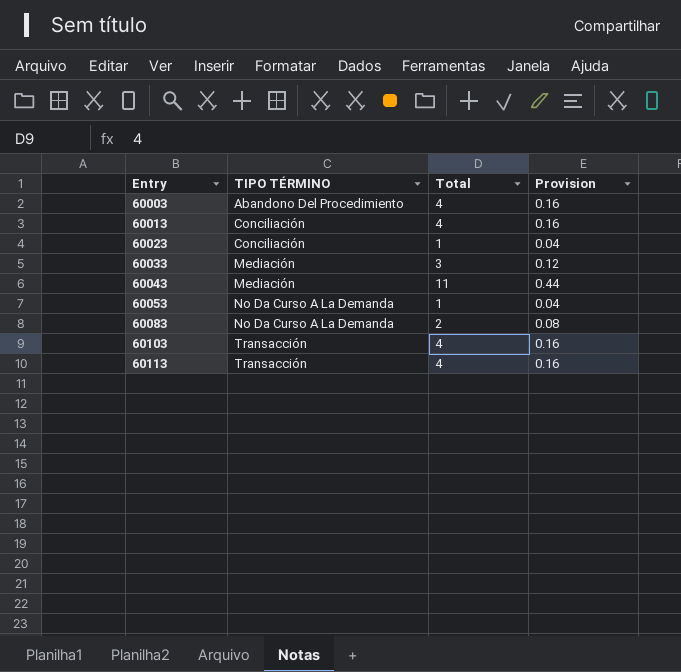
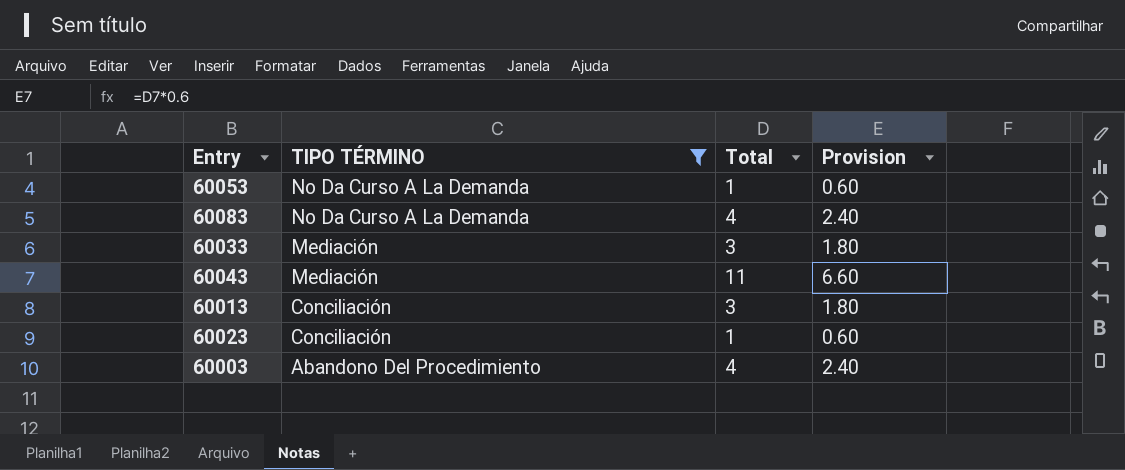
filter: none -> TIPO TÉRMINO != Transacción
row order: Entry ascending -> TIPO TÉRMINO descending
column Provision | formula: [Total] * 0.04 -> [Total] * 0.6
60083 | Total: 2 -> 4
60013 | Total: 4 -> 3

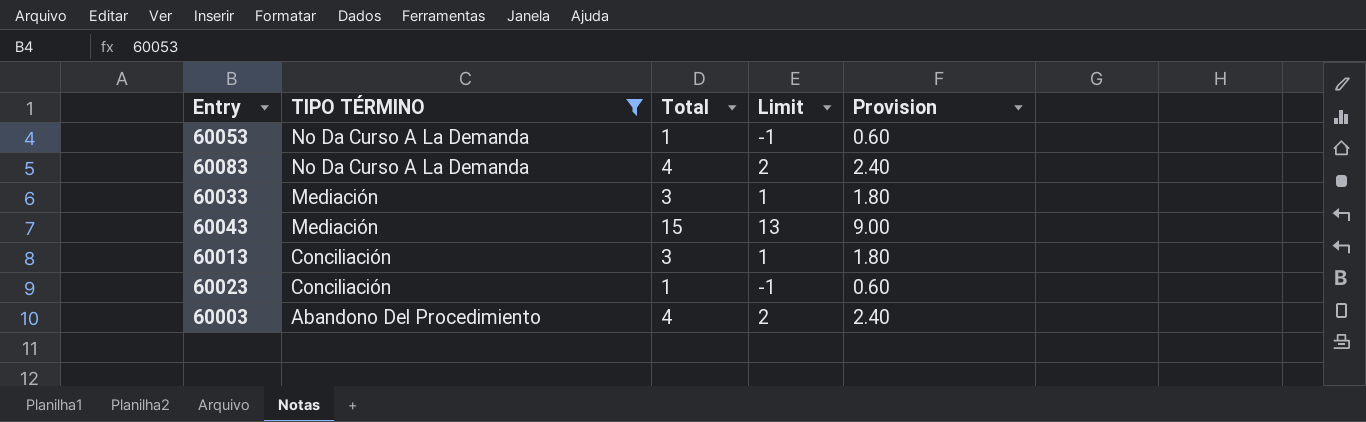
column Limit | formula: none -> [Total] - 2
60043 | Total: 11 -> 15
60043 | Provision: 6.60 -> 9.00

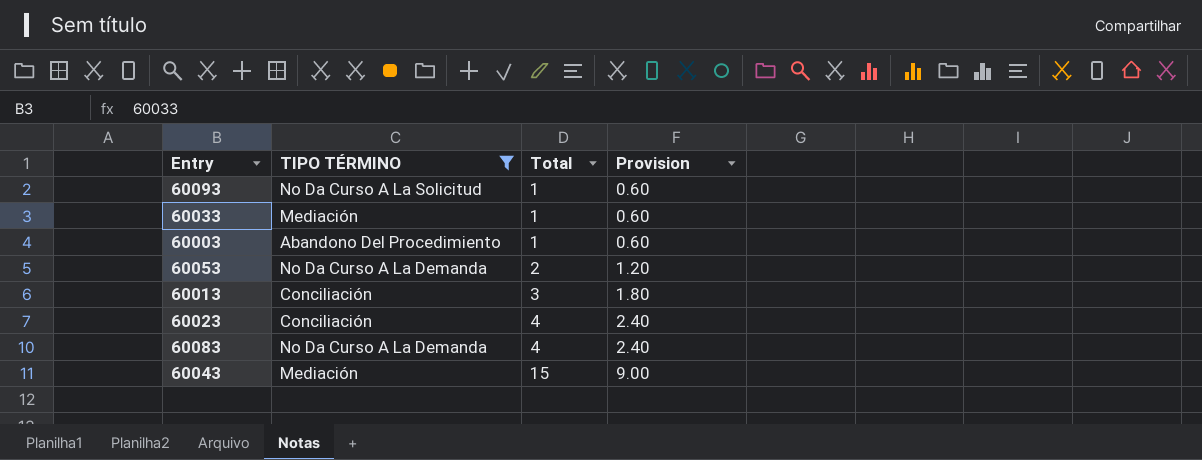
row order: TIPO TÉRMINO descending -> Total ascending
column Limit | formula: [Total] - 2 -> none
row 60093: none -> No Da Curso A La Solicitud | 1 | 0.60
60033 | Total: 3 -> 1
60033 | Provision: 1.80 -> 0.60
60003 | Total: 4 -> 1
60003 | Provision: 2.40 -> 0.60
60053 | Total: 1 -> 2
60053 | Provision: 0.60 -> 1.20
60023 | Total: 1 -> 4
60023 | Provision: 0.60 -> 2.40

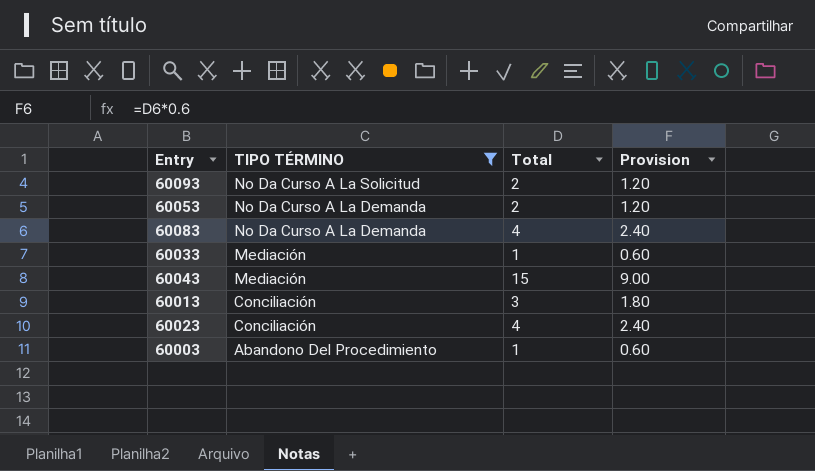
row order: Total ascending -> TIPO TÉRMINO descending
60093 | Total: 1 -> 2
60093 | Provision: 0.60 -> 1.20

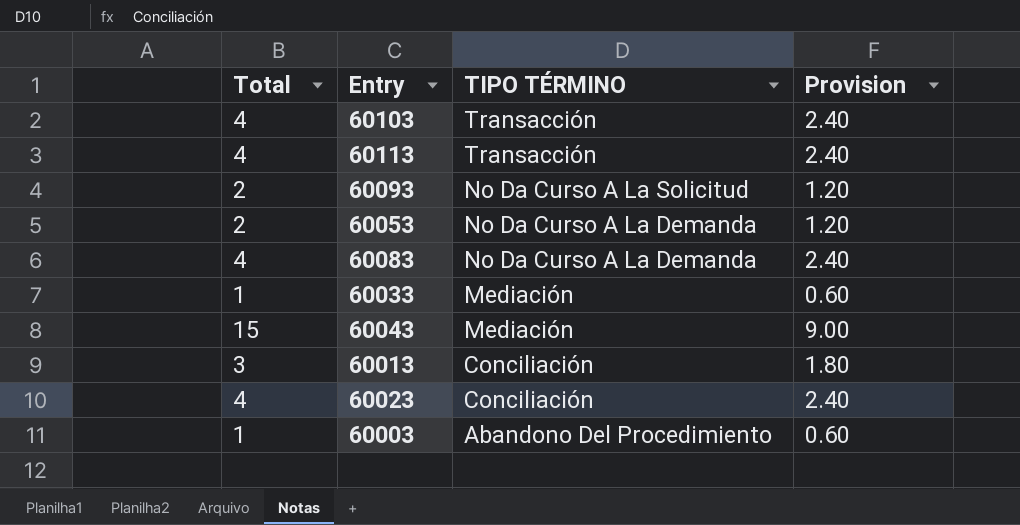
filter: TIPO TÉRMINO != Transacción -> none
column Total | position: 3 -> 1

